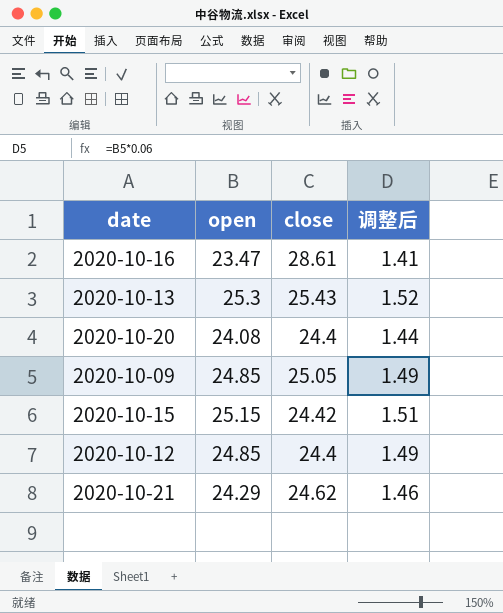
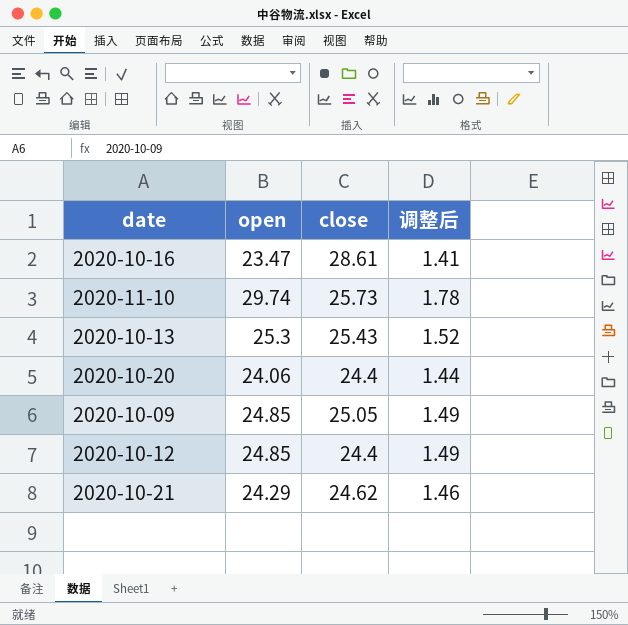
row 2020-10-15: 25.15 | 24.42 | 1.51 -> none
row 2020-11-10: none -> 29.74 | 25.73 | 1.78
2020-10-20 | open: 24.08 -> 24.06

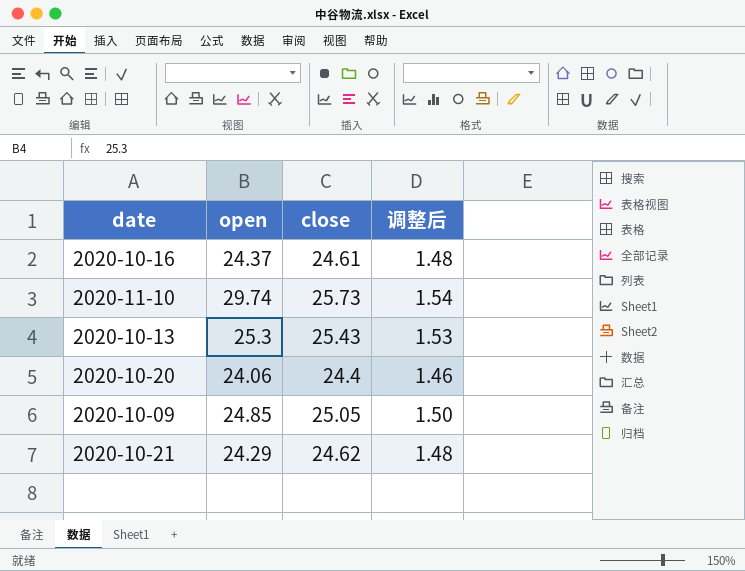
column 调整后 | formula: [open] * 0.06 -> [close] * 0.06
row 2020-10-12: 24.85 | 24.4 | 1.49 -> none
2020-10-16 | open: 23.47 -> 24.37
2020-10-16 | close: 28.61 -> 24.61

